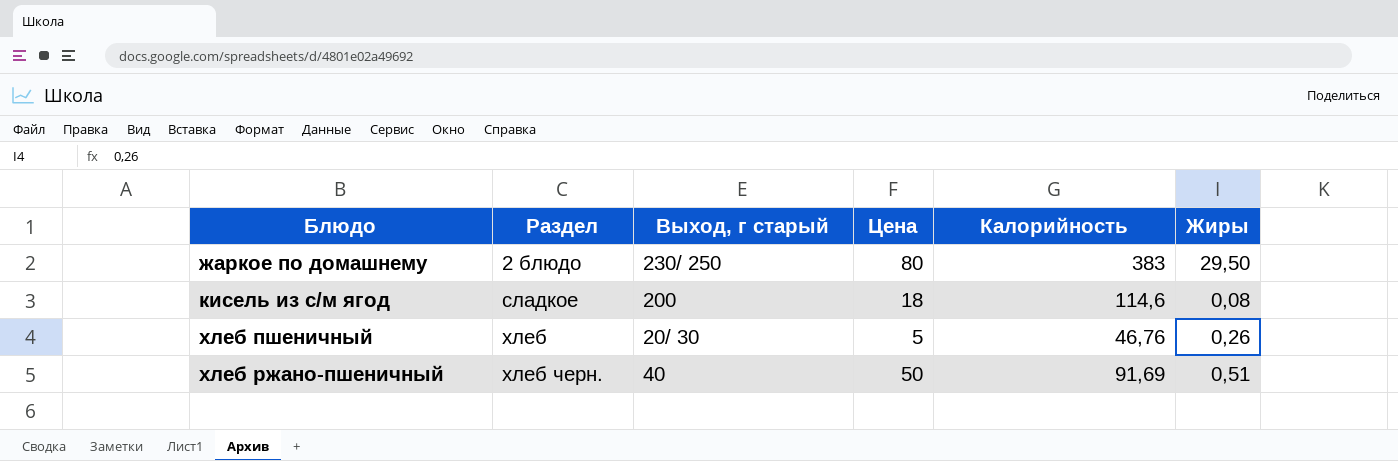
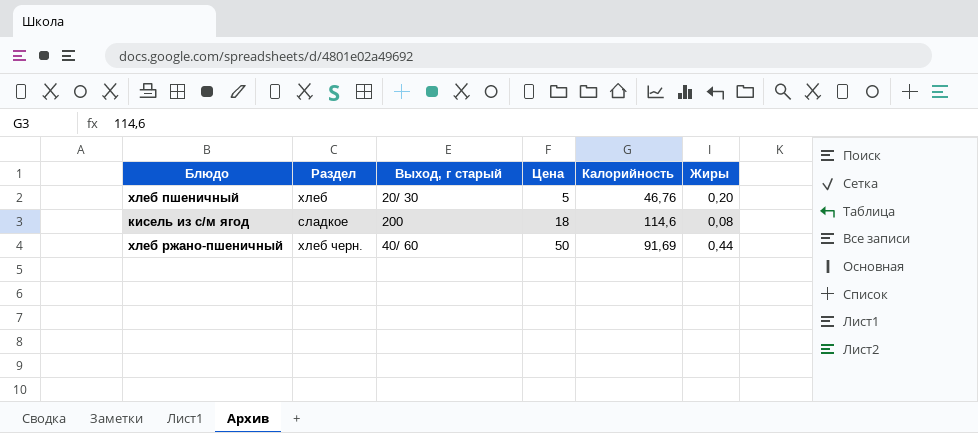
row order: Блюдо ascending -> Цена ascending
row жаркое по домашнему: 2 блюдо | 230/ 250 | 80 | 383 | 29,50 -> none
хлеб пшеничный | Жиры: 0,26 -> 0,20
хлеб ржано-пшеничный | Выход, г старый: 40 -> 40/ 60
хлеб ржано-пшеничный | Жиры: 0,51 -> 0,44

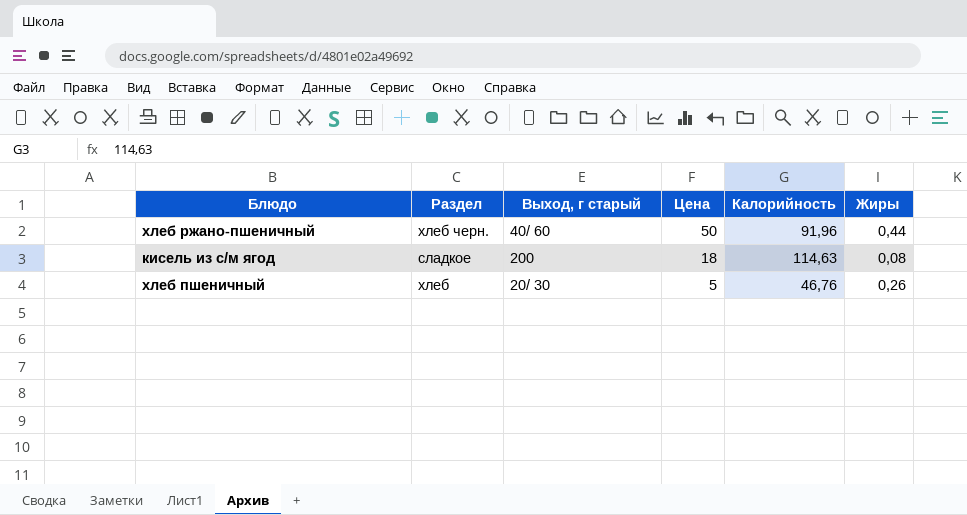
row order: Цена ascending -> Цена descending
хлеб ржано-пшеничный | Калорийность: 91,69 -> 91,96
кисель из с/м ягод | Калорийность: 114,6 -> 114,63
хлеб пшеничный | Жиры: 0,20 -> 0,26

